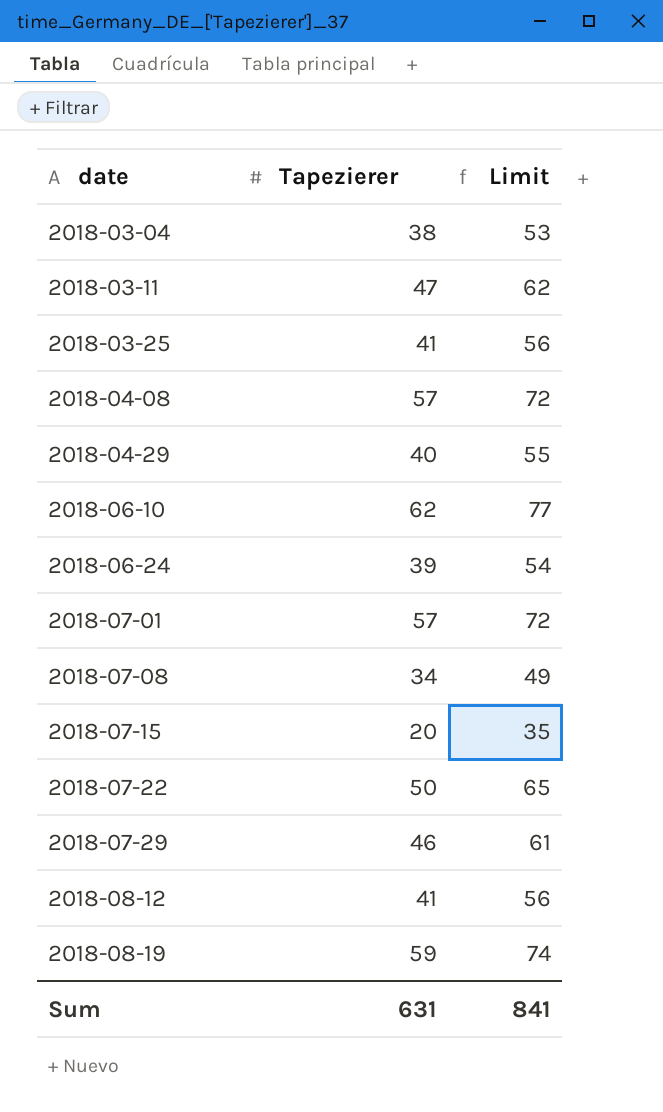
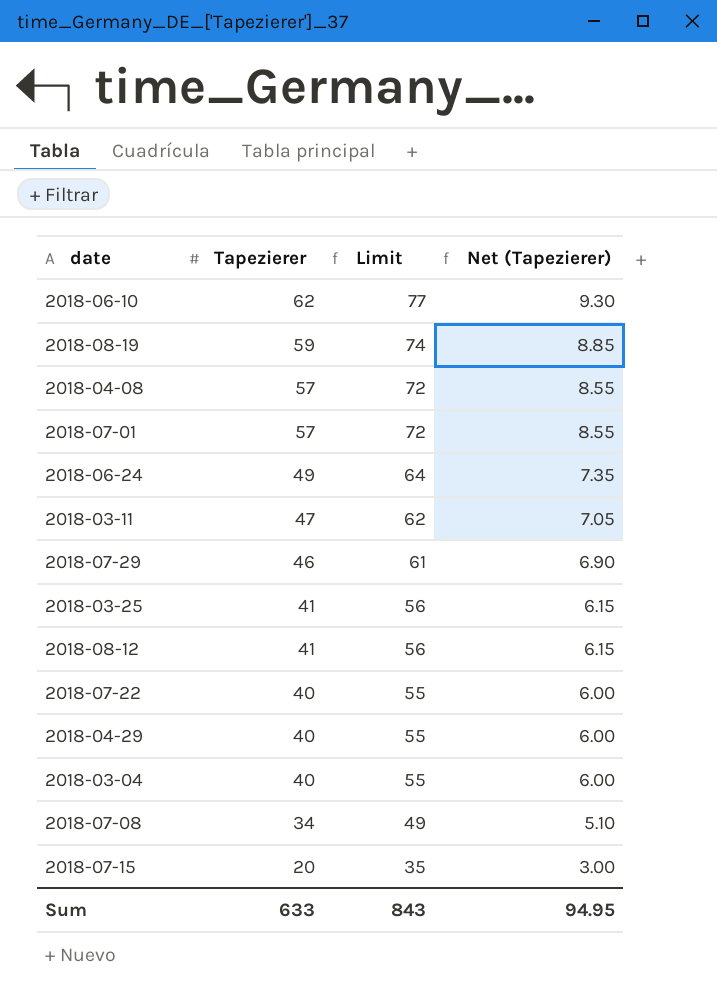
row order: date ascending -> Tapezierer descending
column Net (Tapezierer) | formula: none -> [Tapezierer] * 0.15
2018-06-24 | Tapezierer: 39 -> 49
2018-06-24 | Limit: 54 -> 64
2018-07-22 | Tapezierer: 50 -> 40
2018-07-22 | Limit: 65 -> 55
2018-03-04 | Tapezierer: 38 -> 40
2018-03-04 | Limit: 53 -> 55
Sum | Tapezierer: 631 -> 633
Sum | Limit: 841 -> 843

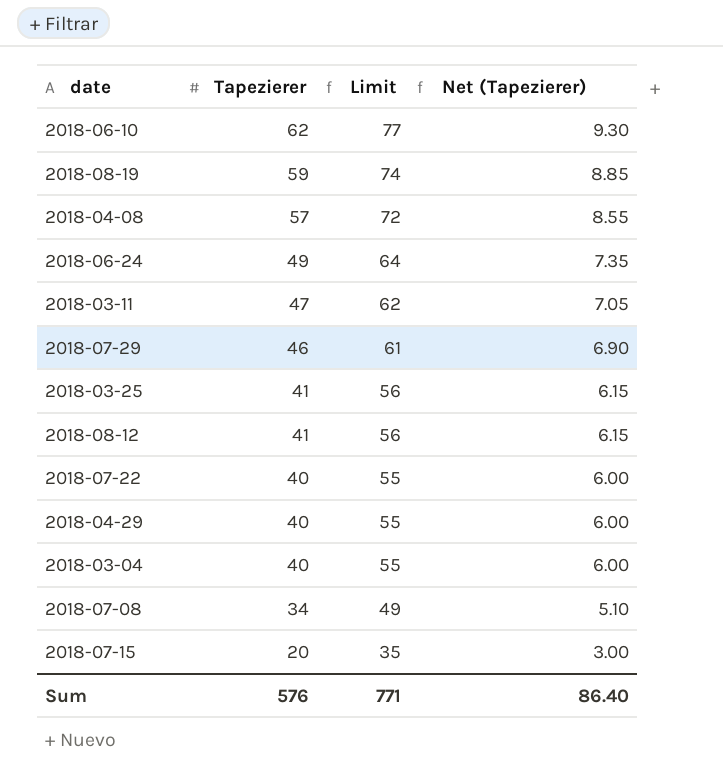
row 2018-07-01: 57 | 72 | 8.55 -> none
Sum | Tapezierer: 633 -> 576
Sum | Limit: 843 -> 771
Sum | Net (Tapezierer): 94.95 -> 86.40

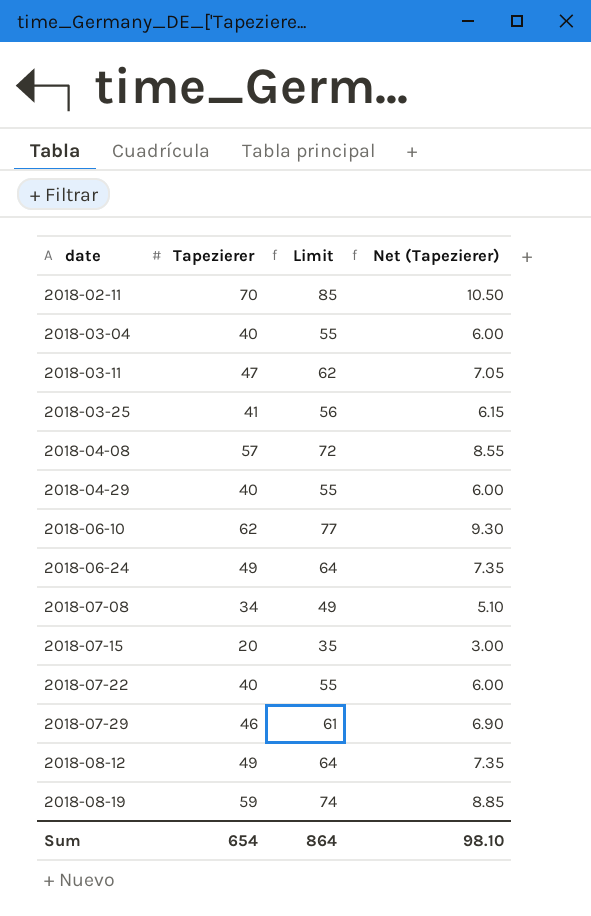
row order: Tapezierer descending -> date ascending
row 2018-02-11: none -> 70 | 85 | 10.50
2018-08-12 | Tapezierer: 41 -> 49
2018-08-12 | Limit: 56 -> 64
2018-08-12 | Net (Tapezierer): 6.15 -> 7.35
Sum | Tapezierer: 576 -> 654
Sum | Limit: 771 -> 864
Sum | Net (Tapezierer): 86.40 -> 98.10

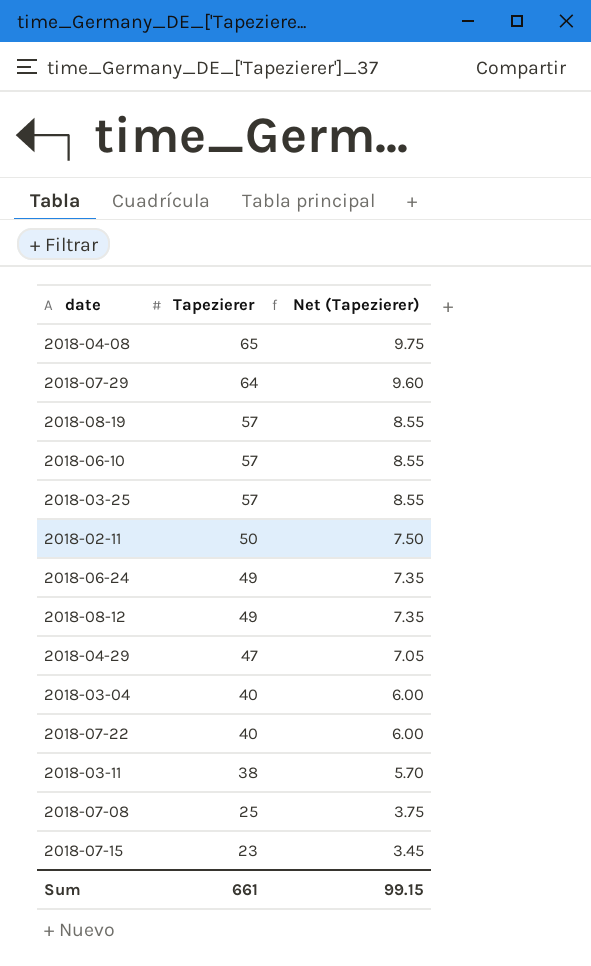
row order: date ascending -> Tapezierer descending
column Limit | formula: [Tapezierer] + 15 -> none
2018-04-08 | Tapezierer: 57 -> 65
2018-04-08 | Net (Tapezierer): 8.55 -> 9.75
2018-07-29 | Tapezierer: 46 -> 64
2018-07-29 | Net (Tapezierer): 6.90 -> 9.60
2018-08-19 | Tapezierer: 59 -> 57
2018-08-19 | Net (Tapezierer): 8.85 -> 8.55
2018-06-10 | Tapezierer: 62 -> 57
2018-06-10 | Net (Tapezierer): 9.30 -> 8.55
2018-03-25 | Tapezierer: 41 -> 57
2018-03-25 | Net (Tapezierer): 6.15 -> 8.55
2018-02-11 | Tapezierer: 70 -> 50
2018-02-11 | Net (Tapezierer): 10.50 -> 7.50
2018-04-29 | Tapezierer: 40 -> 47
2018-04-29 | Net (Tapezierer): 6.00 -> 7.05
2018-03-11 | Tapezierer: 47 -> 38
2018-03-11 | Net (Tapezierer): 7.05 -> 5.70
2018-07-08 | Tapezierer: 34 -> 25
2018-07-08 | Net (Tapezierer): 5.10 -> 3.75
2018-07-15 | Tapezierer: 20 -> 23
2018-07-15 | Net (Tapezierer): 3.00 -> 3.45
Sum | Tapezierer: 654 -> 661
Sum | Net (Tapezierer): 98.10 -> 99.15

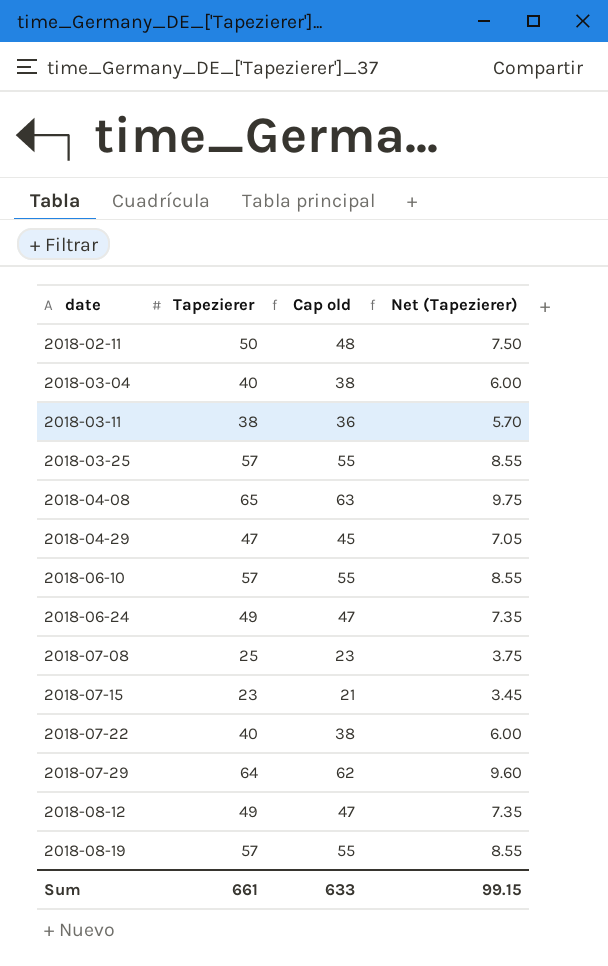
row order: Tapezierer descending -> date ascending
column Cap old | formula: none -> [Tapezierer] - 2

